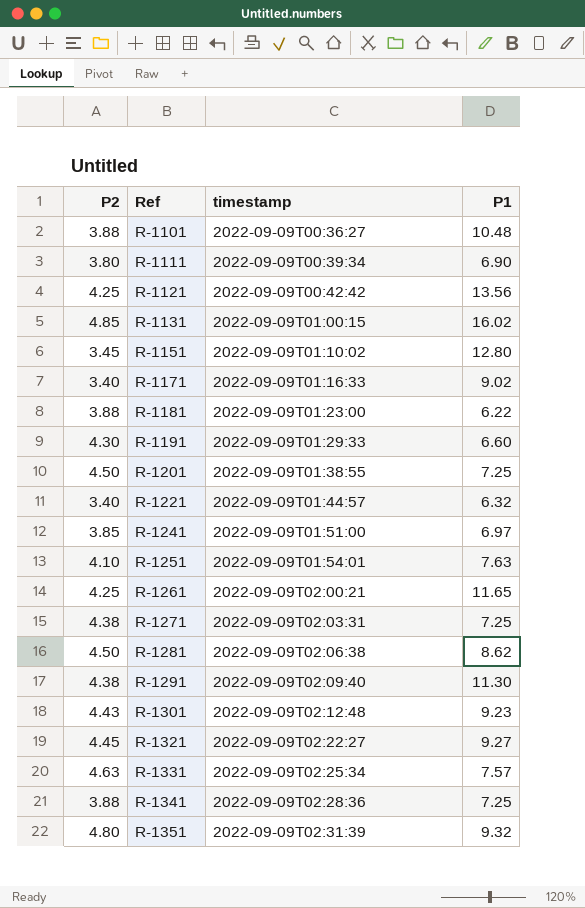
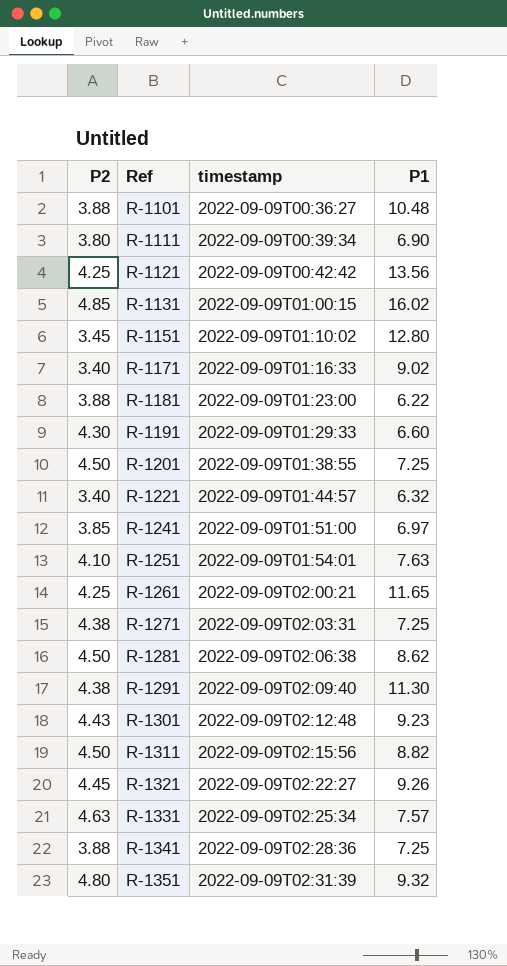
row R-1311: none -> 4.50 | 2022-09-09T02:15:56 | 8.82
R-1321 | P1: 9.27 -> 9.26

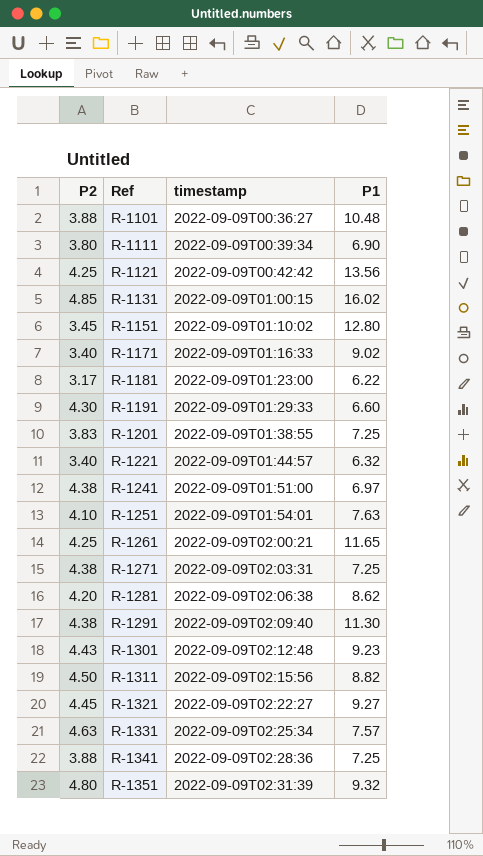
R-1181 | P2: 3.88 -> 3.17
R-1201 | P2: 4.50 -> 3.83
R-1241 | P2: 3.85 -> 4.38
R-1281 | P2: 4.50 -> 4.20
R-1321 | P1: 9.26 -> 9.27

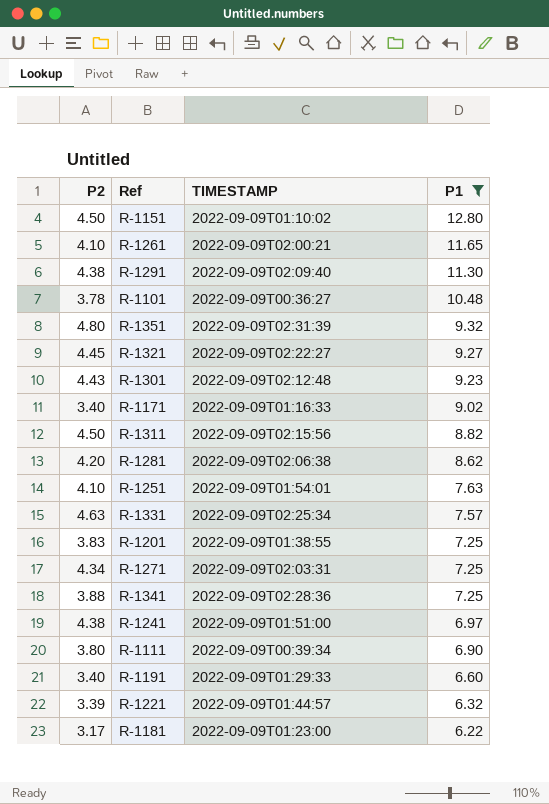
filter: none -> P1 <= 12.80
row order: Ref ascending -> P1 descending
column name: timestamp -> TIMESTAMP
R-1151 | P2: 3.45 -> 4.50
R-1261 | P2: 4.25 -> 4.10
R-1101 | P2: 3.88 -> 3.78
R-1271 | P2: 4.38 -> 4.34
R-1191 | P2: 4.30 -> 3.40
R-1221 | P2: 3.40 -> 3.39

